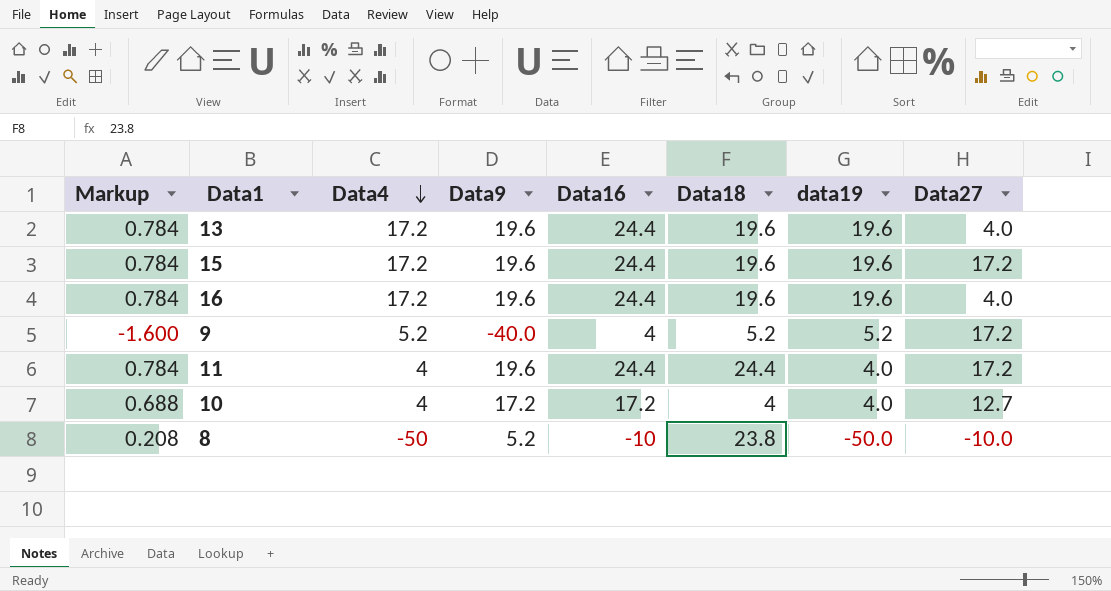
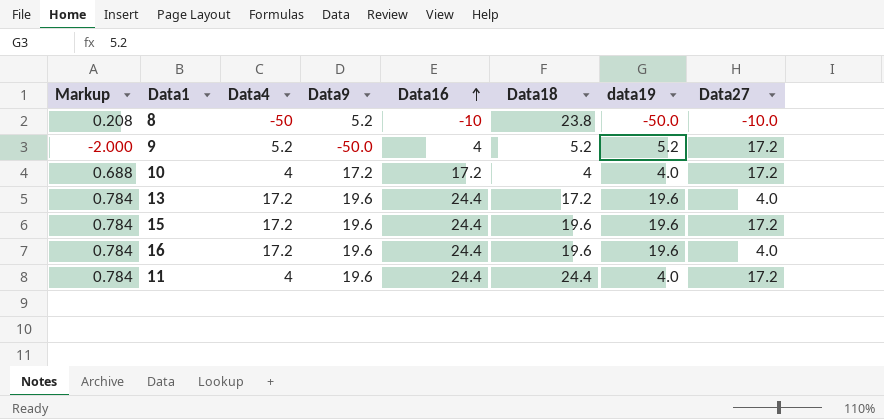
row order: Data4 descending -> Data16 ascending
9 | Markup: -1.600 -> -2.000
9 | Data9: -40.0 -> -50.0
10 | Data27: 12.7 -> 17.2
13 | Data18: 19.6 -> 17.2

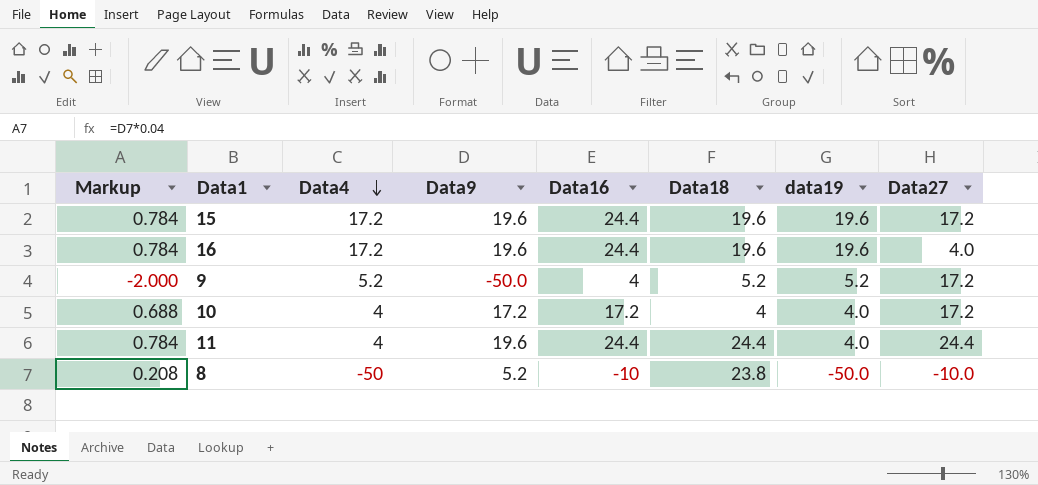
row order: Data16 ascending -> Data4 descending
row 13: 0.784 | 17.2 | 19.6 | 24.4 | 17.2 | 19.6 | 4.0 -> none
11 | Data27: 17.2 -> 24.4

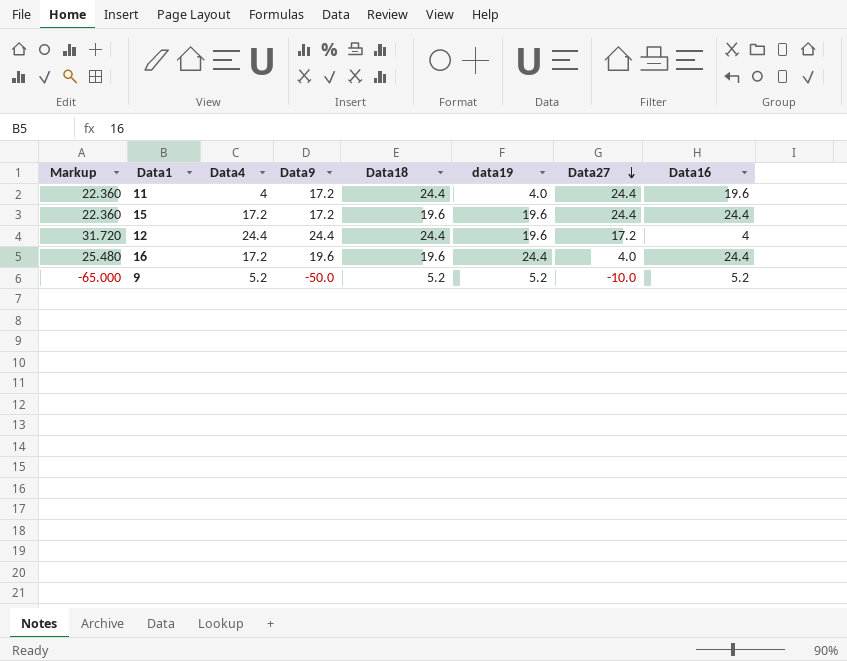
row order: Data4 descending -> Data27 descending
column Markup | formula: [Data9] * 0.04 -> [Data9] * 1.3
column Data16 | position: 5 -> 8
row 10: 0.688 | 4 | 17.2 | 17.2 | 4 | 4.0 | 17.2 -> none
row 8: 0.208 | -50 | 5.2 | -10 | 23.8 | -50.0 | -10.0 -> none
11 | Data9: 19.6 -> 17.2
11 | Data16: 24.4 -> 19.6
15 | Data9: 19.6 -> 17.2
15 | Data27: 17.2 -> 24.4
row 12: none -> 31.720 | 24.4 | 24.4 | 24.4 | 19.6 | 17.2 | 4
16 | data19: 19.6 -> 24.4
9 | Data27: 17.2 -> -10.0
9 | Data16: 4 -> 5.2

